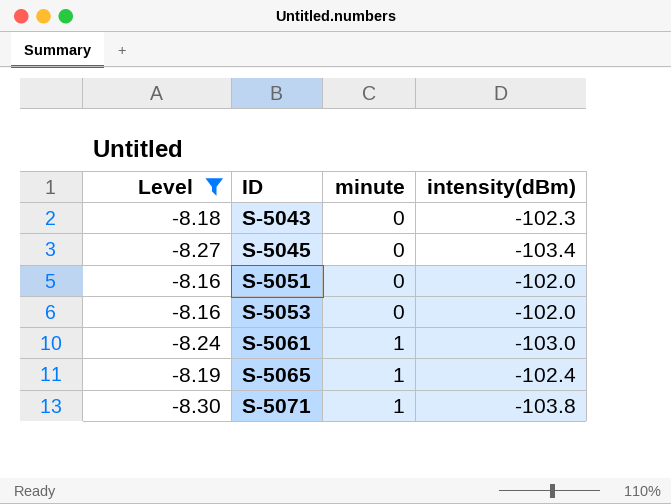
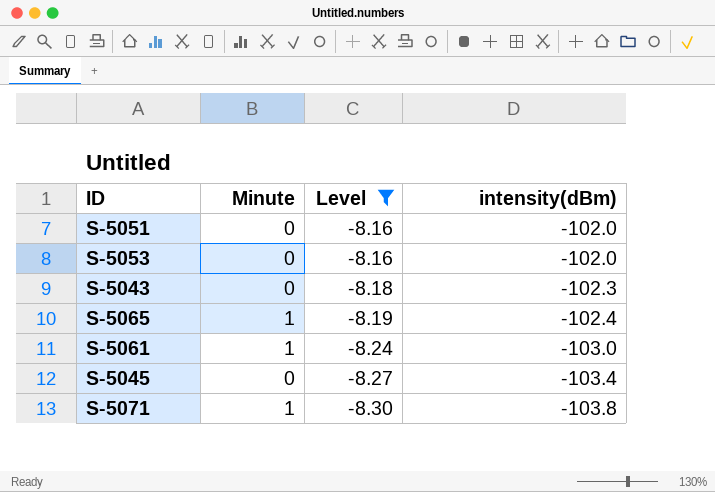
row order: ID ascending -> Level descending
column name: minute -> Minute
column Level | position: 1 -> 3

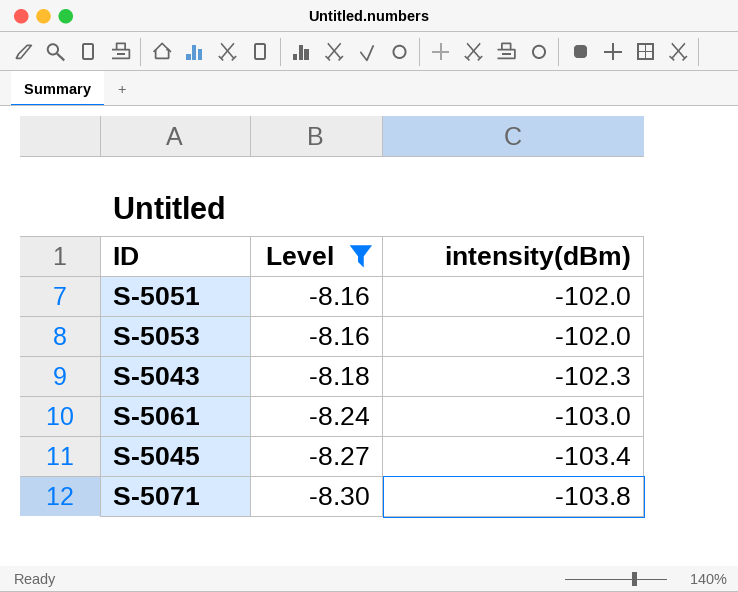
column Minute | position: 2 -> none
row S-5065: 1 | -8.19 | -102.4 -> none

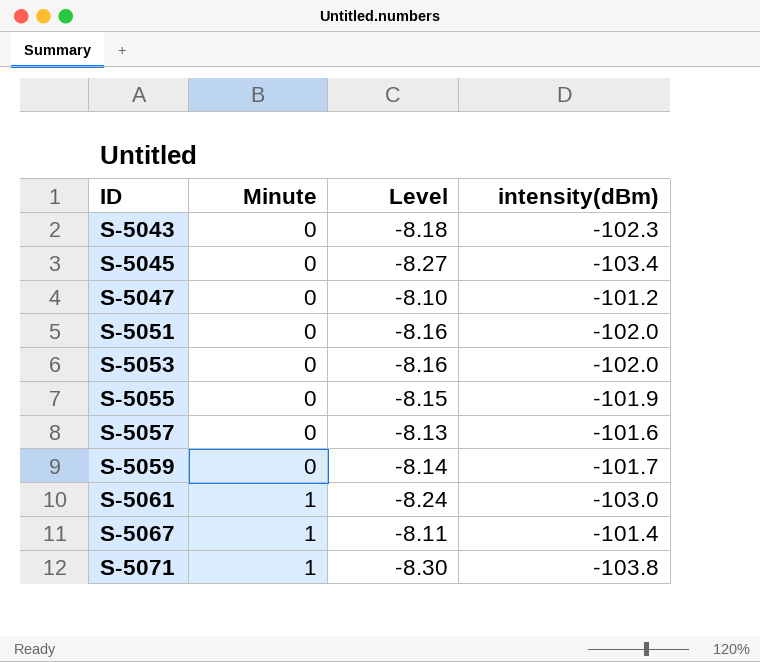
filter: Level <= -8.16 -> none
row order: Level descending -> ID ascending
column Minute | position: none -> 2

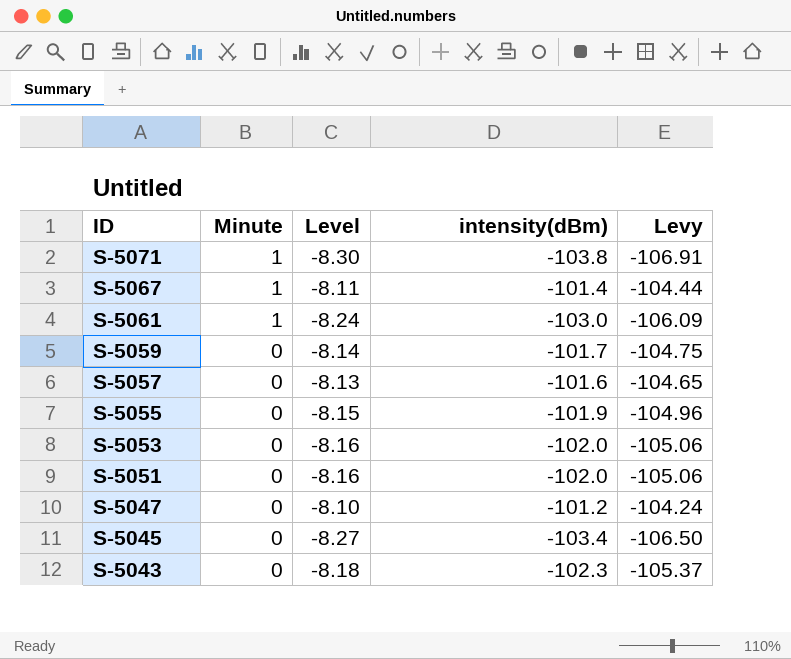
row order: ID ascending -> ID descending
column Levy | formula: none -> [intensity(dBm)] * 1.03

